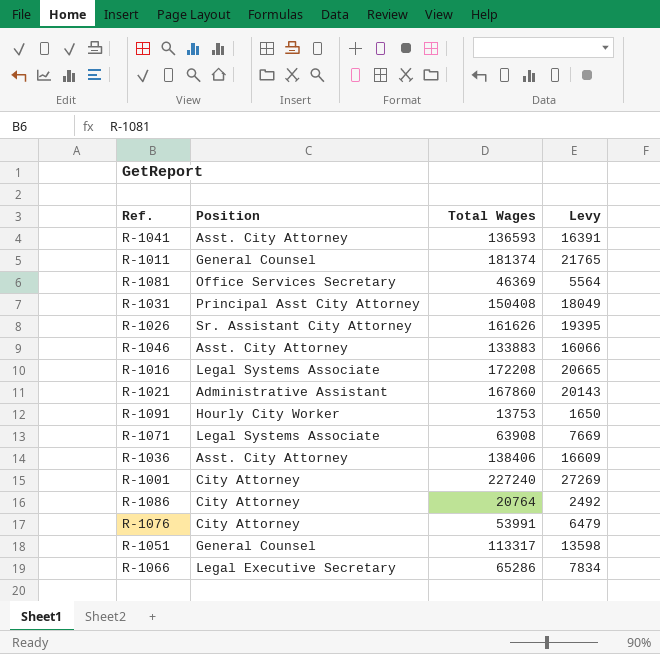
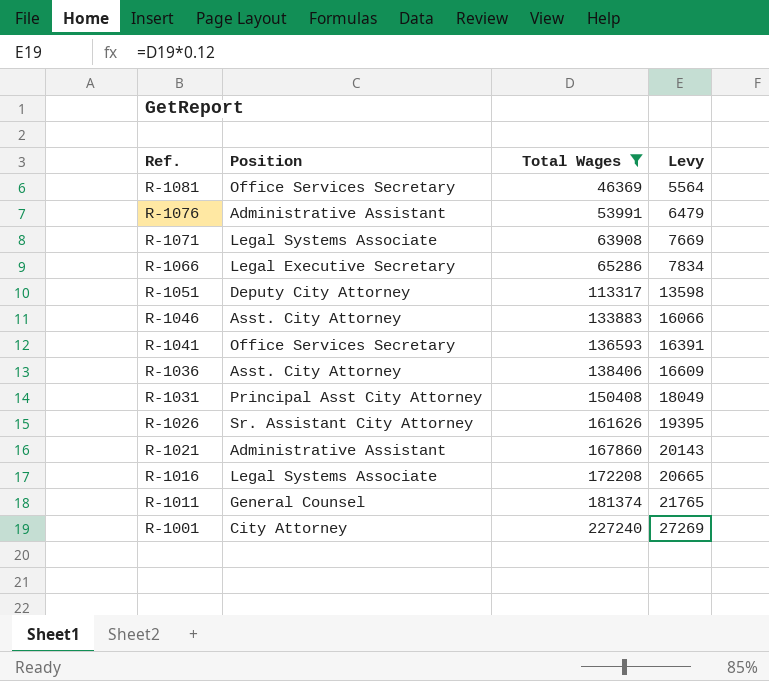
filter: none -> Total Wages >= 46369
row order: none -> Ref. descending
R-1076 | Position: City Attorney -> Administrative Assistant
R-1051 | Position: General Counsel -> Deputy City Attorney
R-1041 | Position: Asst. City Attorney -> Office Services Secretary

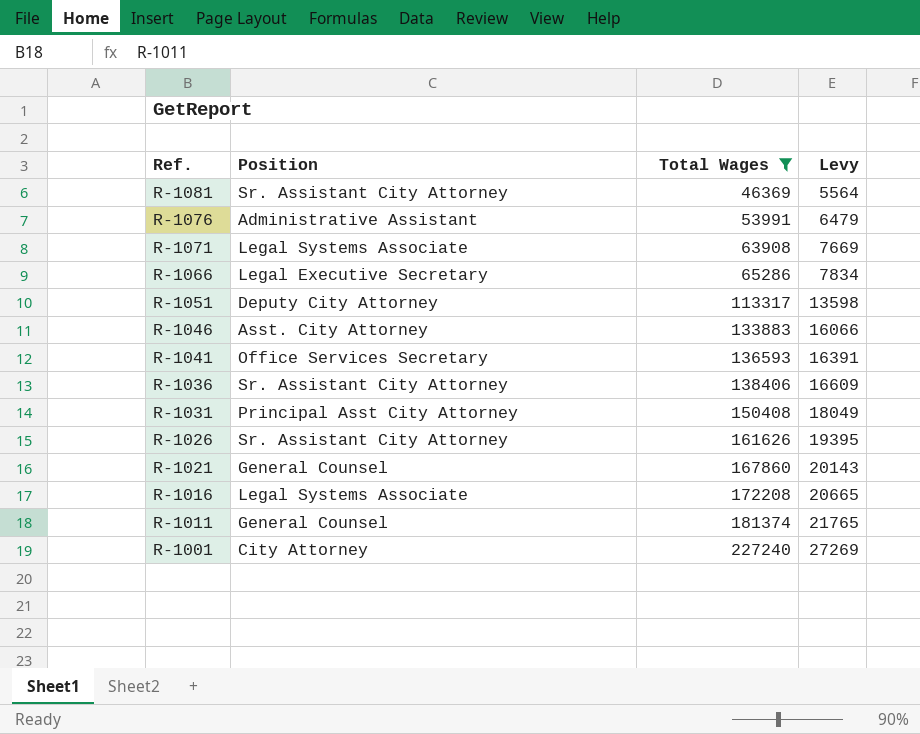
R-1081 | Position: Office Services Secretary -> Sr. Assistant City Attorney
R-1036 | Position: Asst. City Attorney -> Sr. Assistant City Attorney
R-1021 | Position: Administrative Assistant -> General Counsel

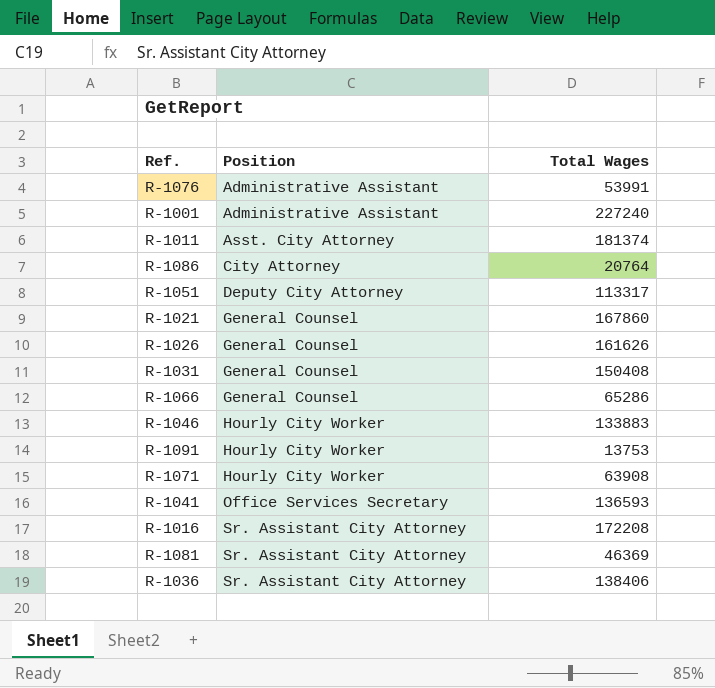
filter: Total Wages >= 46369 -> none
row order: Ref. descending -> Position ascending
column Levy | formula: [Total Wages] * 0.12 -> none
R-1001 | Position: City Attorney -> Administrative Assistant
R-1011 | Position: General Counsel -> Asst. City Attorney
R-1026 | Position: Sr. Assistant City Attorney -> General Counsel
R-1031 | Position: Principal Asst City Attorney -> General Counsel
R-1066 | Position: Legal Executive Secretary -> General Counsel
R-1046 | Position: Asst. City Attorney -> Hourly City Worker
R-1071 | Position: Legal Systems Associate -> Hourly City Worker
R-1016 | Position: Legal Systems Associate -> Sr. Assistant City Attorney

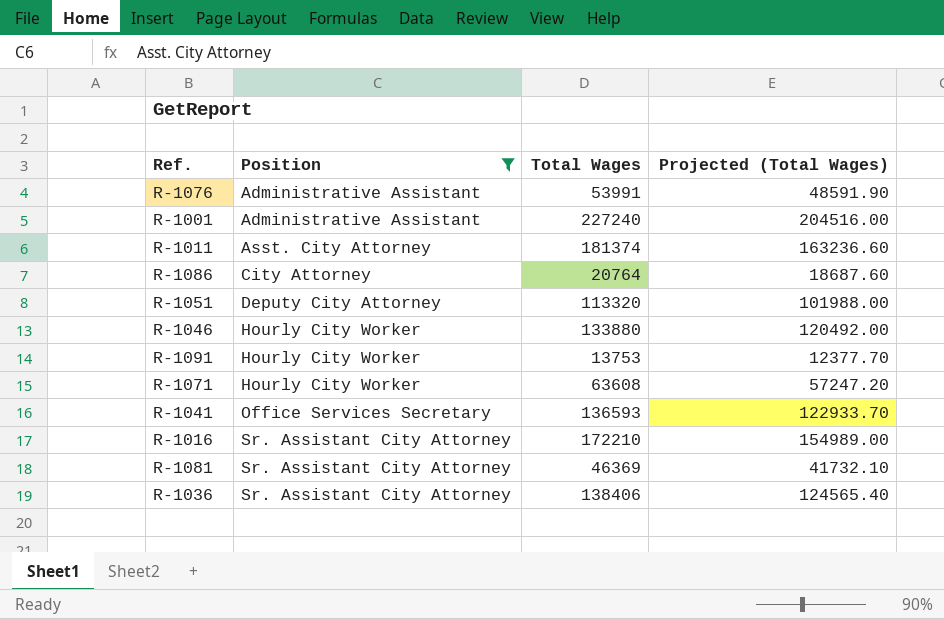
filter: none -> Position != General Counsel
column Projected (Total Wages) | formula: none -> [Total Wages] * 0.9
R-1051 | Total Wages: 113317 -> 113320
R-1046 | Total Wages: 133883 -> 133880
R-1071 | Total Wages: 63908 -> 63608
R-1016 | Total Wages: 172208 -> 172210

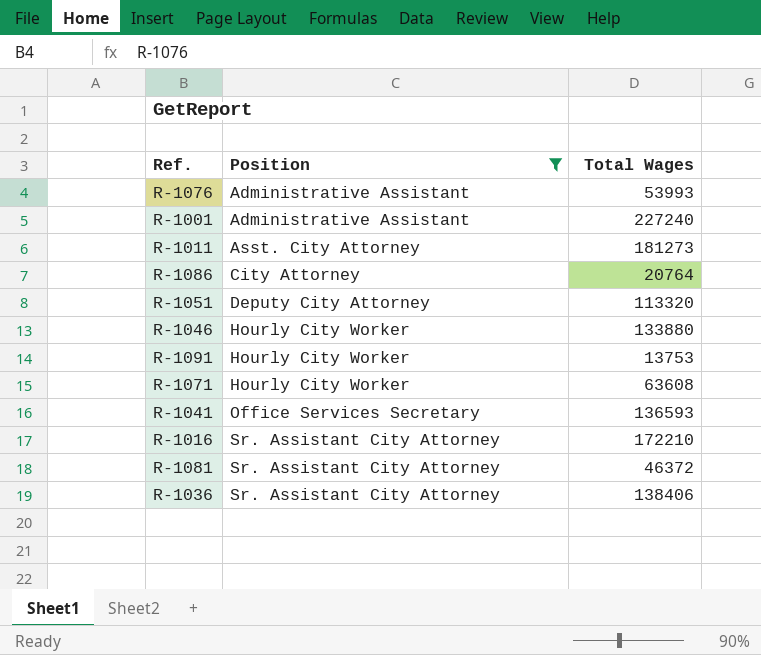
column Projected (Total Wages) | formula: [Total Wages] * 0.9 -> none
R-1076 | Total Wages: 53991 -> 53993
R-1011 | Total Wages: 181374 -> 181273
R-1081 | Total Wages: 46369 -> 46372

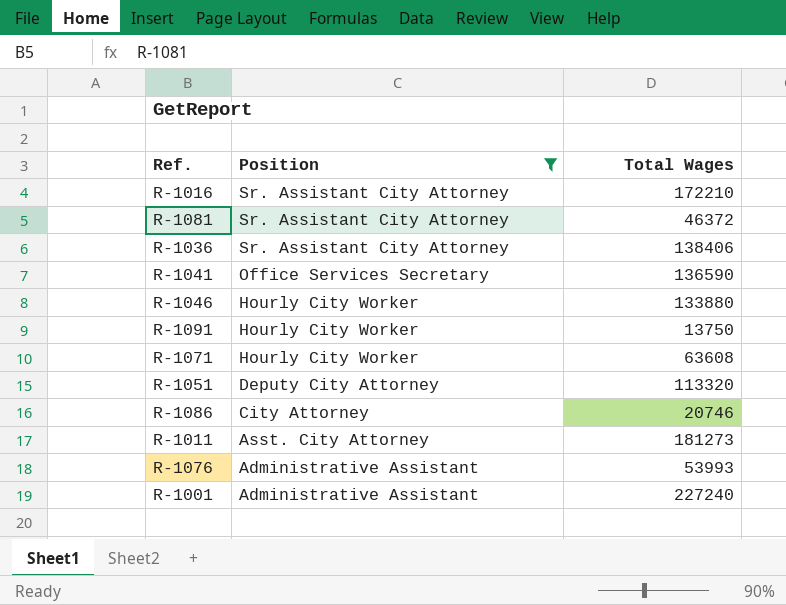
row order: Position ascending -> Position descending
R-1041 | Total Wages: 136593 -> 136590
R-1091 | Total Wages: 13753 -> 13750
R-1086 | Total Wages: 20764 -> 20746

